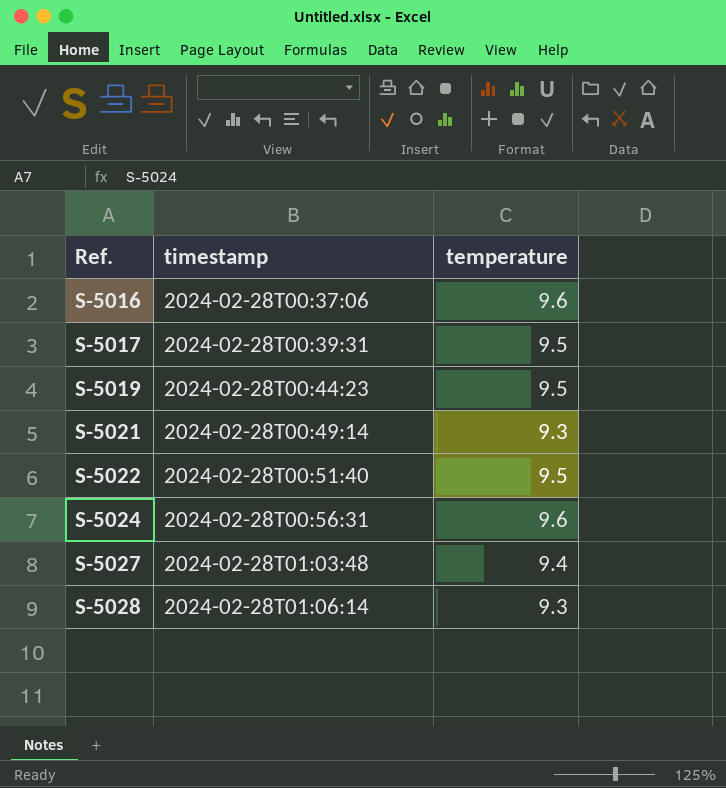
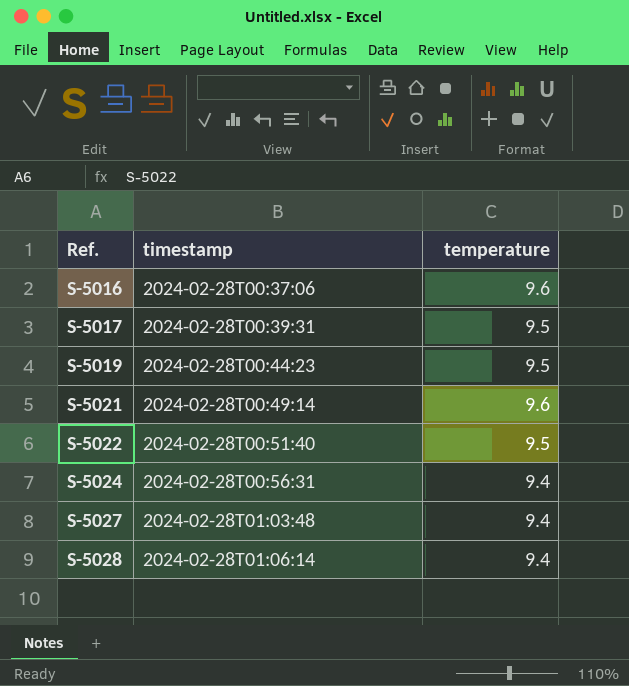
S-5021 | temperature: 9.3 -> 9.6
S-5024 | temperature: 9.6 -> 9.4
S-5028 | temperature: 9.3 -> 9.4

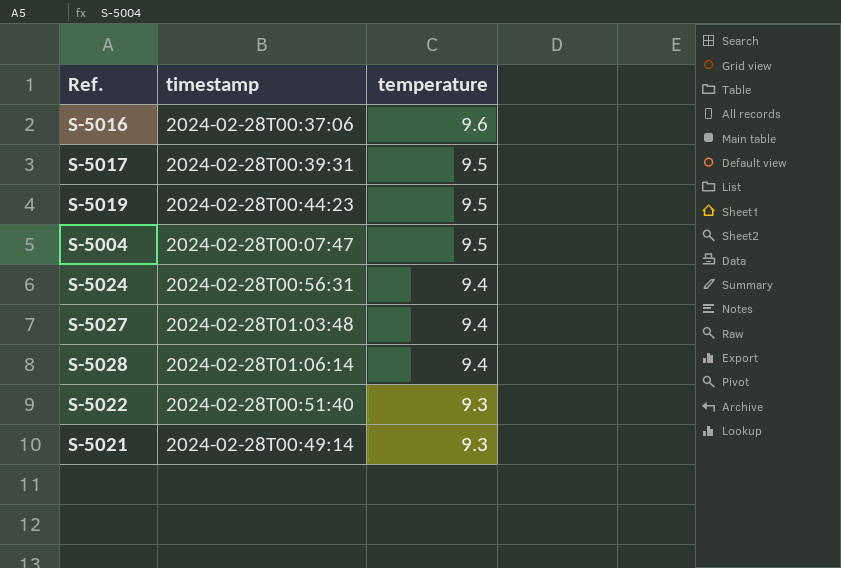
row order: Ref. ascending -> temperature descending
row S-5004: none -> 2024-02-28T00:07:47 | 9.5
S-5022 | temperature: 9.5 -> 9.3
S-5021 | temperature: 9.6 -> 9.3

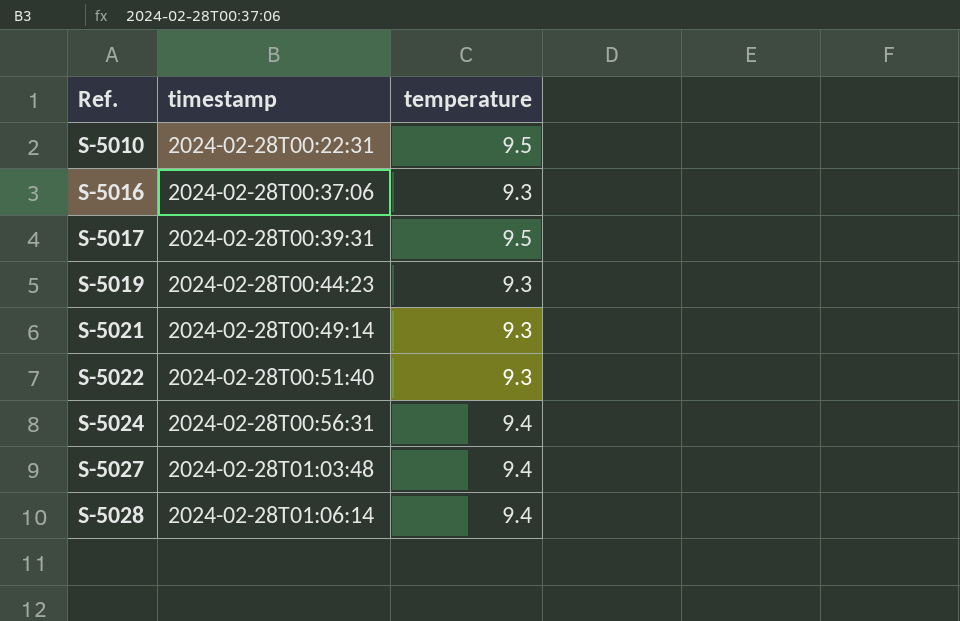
row order: temperature descending -> Ref. ascending
row S-5004: 2024-02-28T00:07:47 | 9.5 -> none
row S-5010: none -> 2024-02-28T00:22:31 | 9.5
S-5016 | temperature: 9.6 -> 9.3
S-5019 | temperature: 9.5 -> 9.3

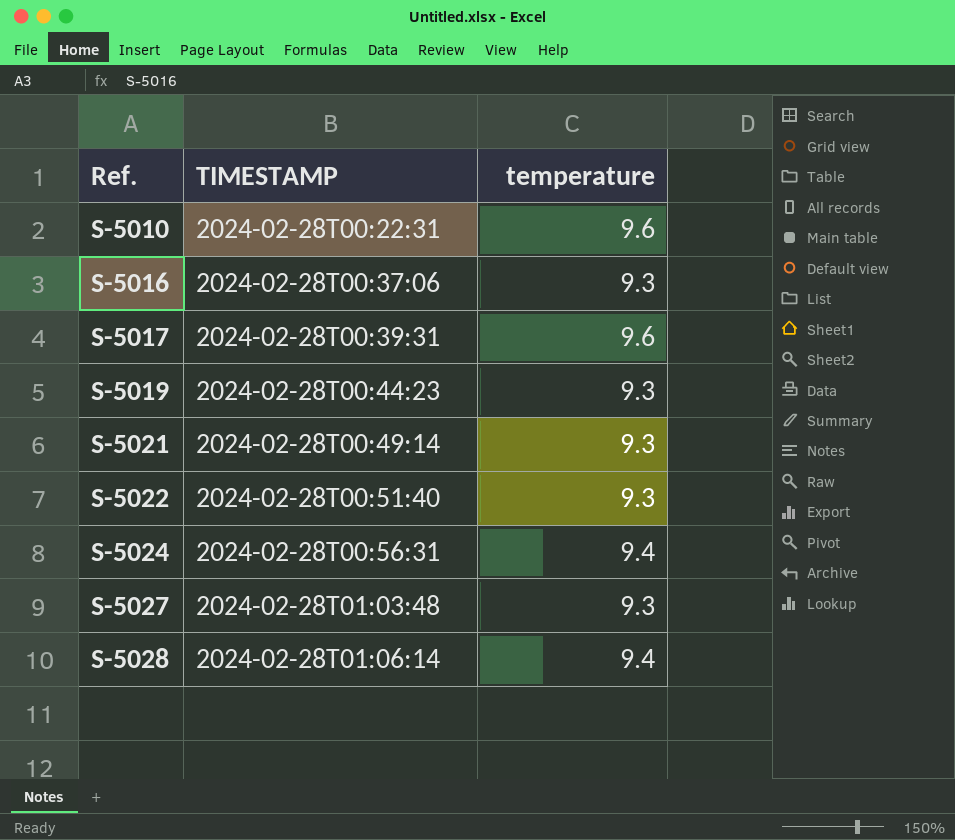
column name: timestamp -> TIMESTAMP
S-5010 | temperature: 9.5 -> 9.6
S-5017 | temperature: 9.5 -> 9.6
S-5027 | temperature: 9.4 -> 9.3

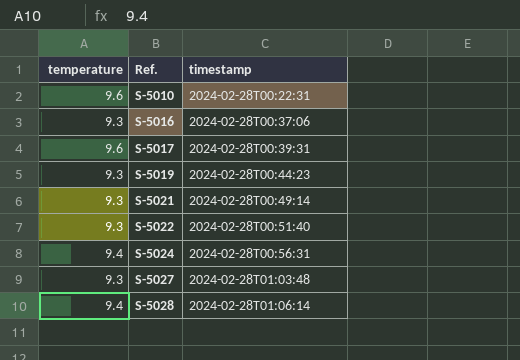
column temperature | position: 3 -> 1
column name: TIMESTAMP -> timestamp

